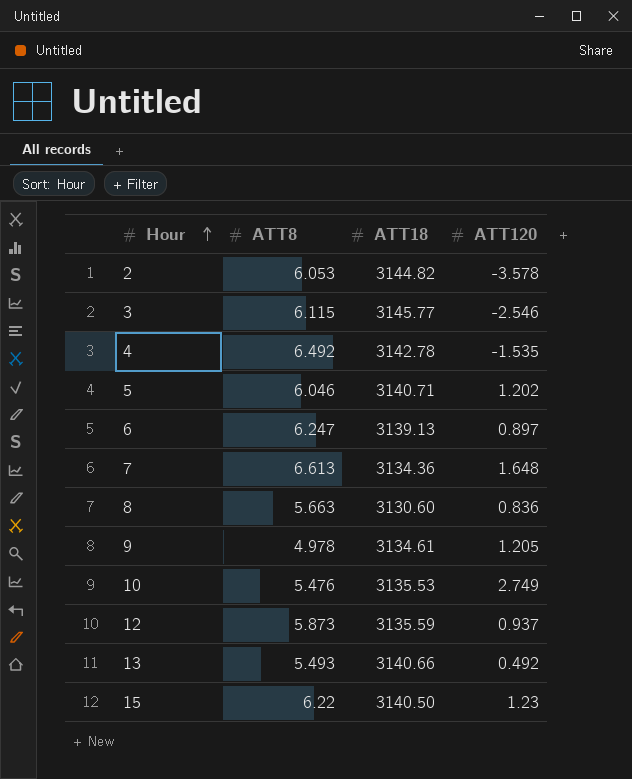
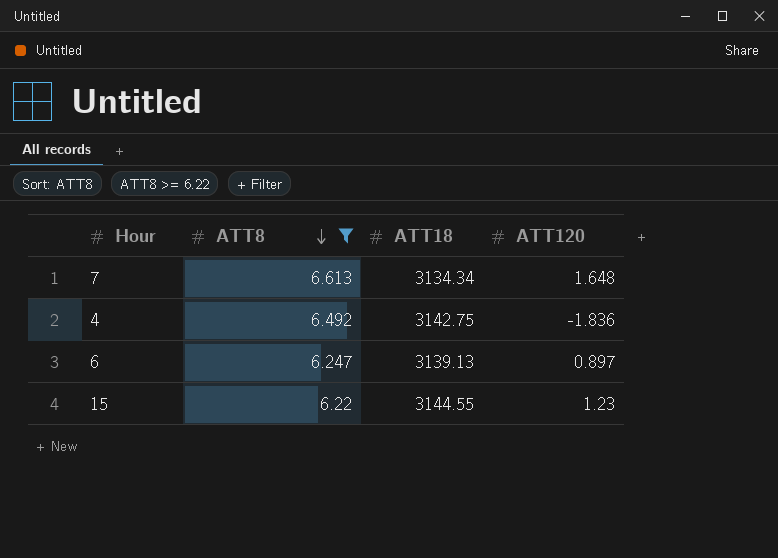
filter: none -> ATT8 >= 6.22
row order: Hour ascending -> ATT8 descending
7 | ATT18: 3134.36 -> 3134.34
4 | ATT18: 3142.78 -> 3142.75
4 | ATT120: -1.535 -> -1.836
15 | ATT18: 3140.50 -> 3144.55

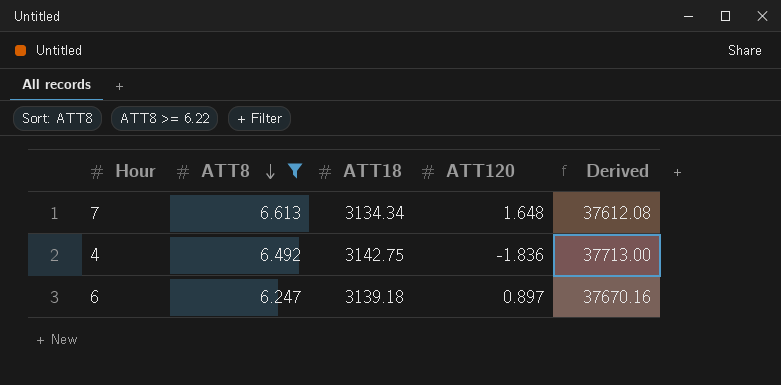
column Derived | formula: none -> [ATT18] * 12
row 15: 6.22 | 3144.55 | 1.23 -> none
6 | ATT18: 3139.13 -> 3139.18

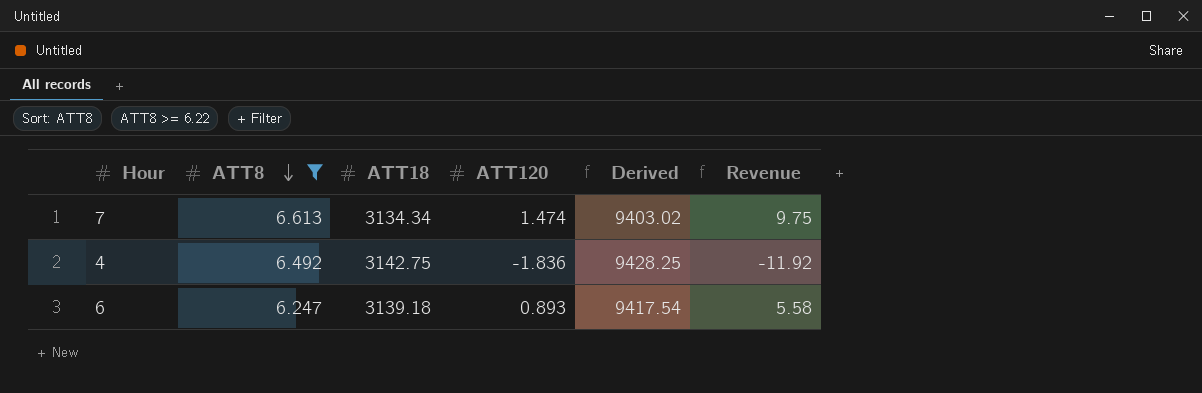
column Derived | formula: [ATT18] * 12 -> [ATT18] * 3
column Revenue | formula: none -> [ATT8] * [ATT120]
7 | ATT120: 1.648 -> 1.474
6 | ATT120: 0.897 -> 0.893

